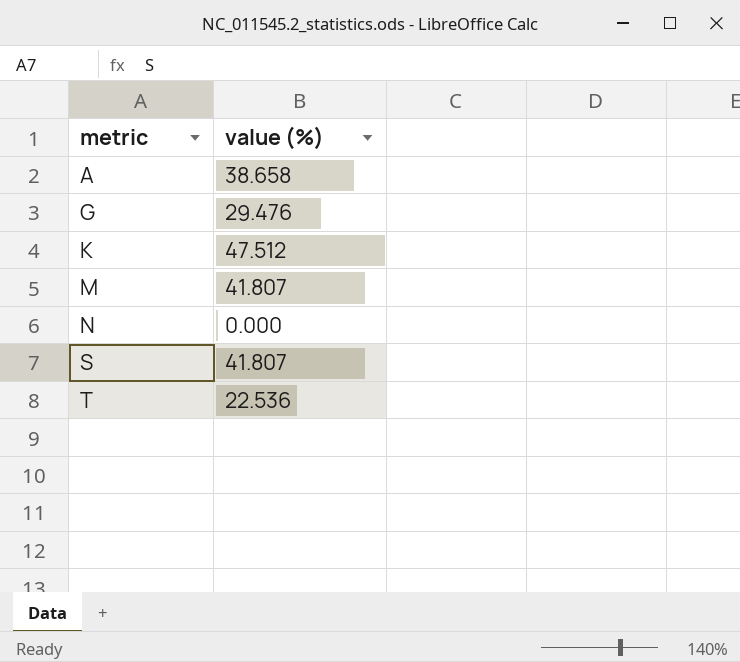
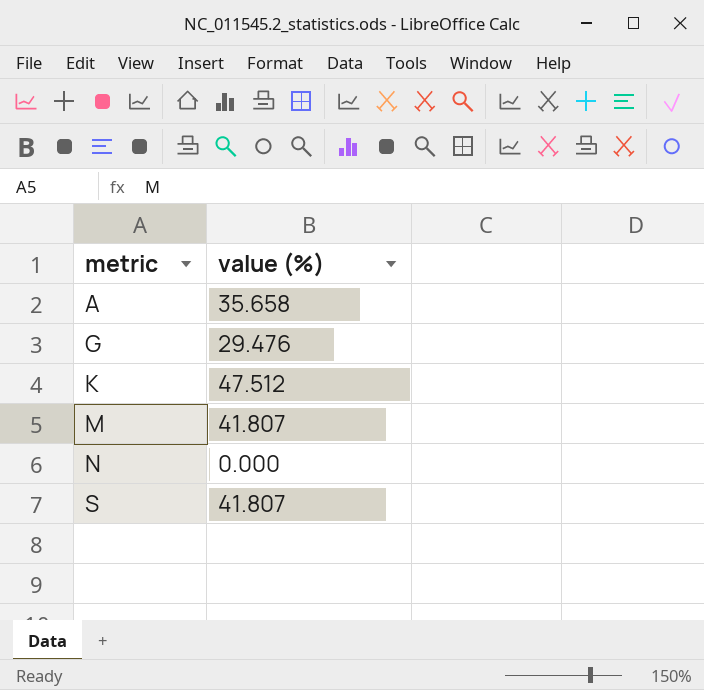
row T: 22.536 -> none
A | value (%): 38.658 -> 35.658

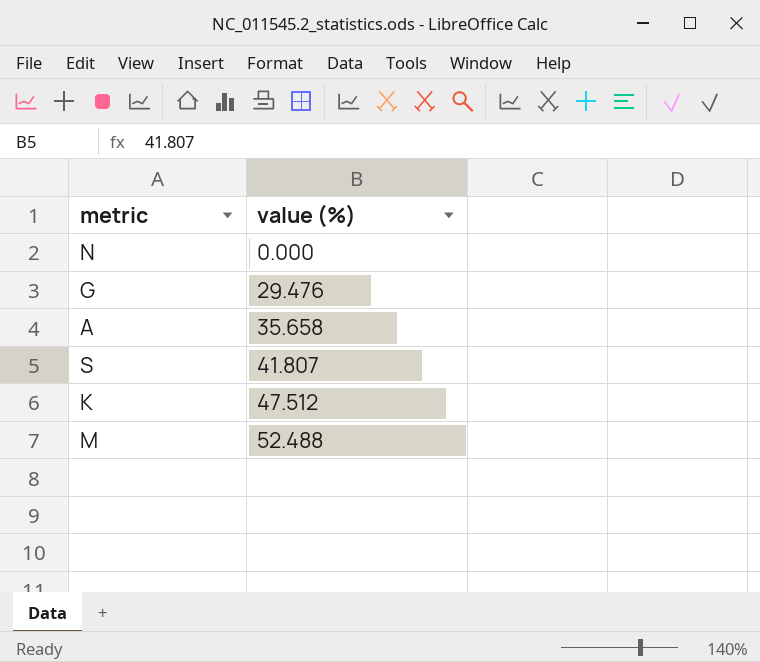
row order: metric ascending -> value (%) ascending
M | value (%): 41.807 -> 52.488

